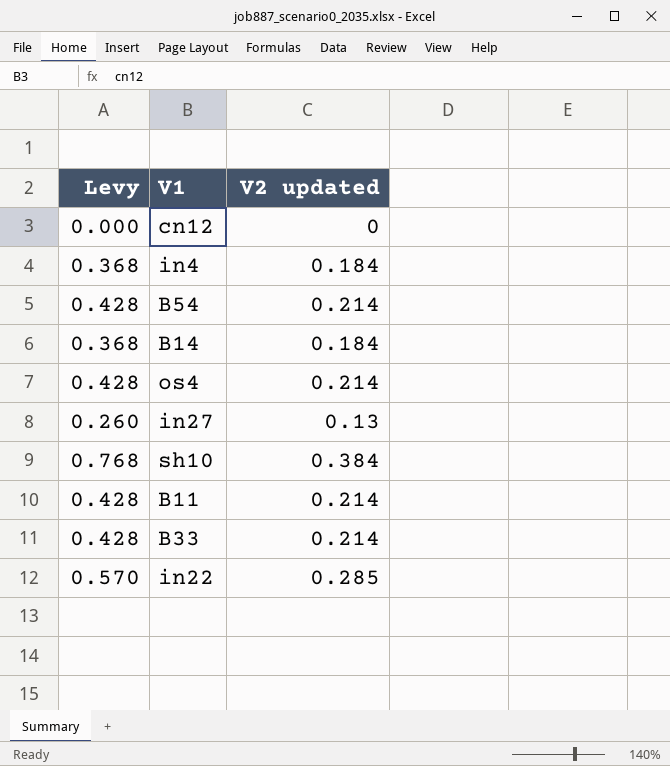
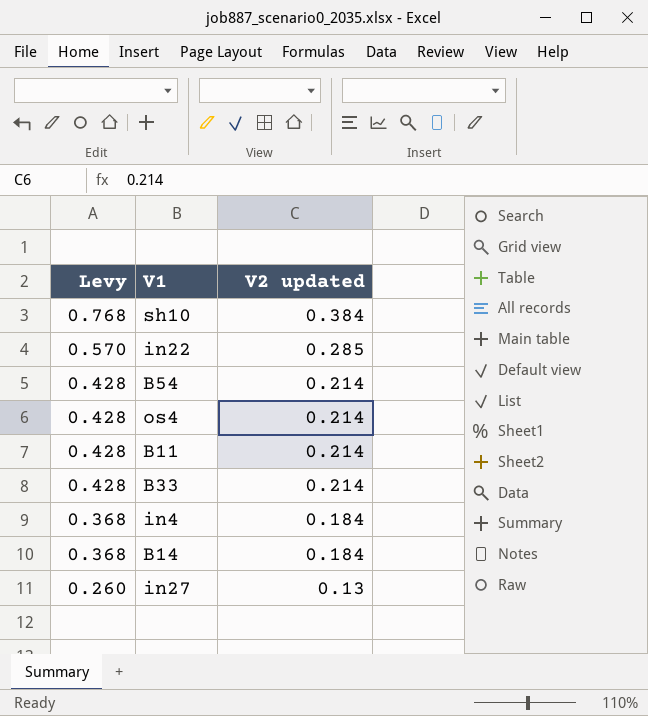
row order: none -> Levy descending
row cn12: 0.000 | 0 -> none

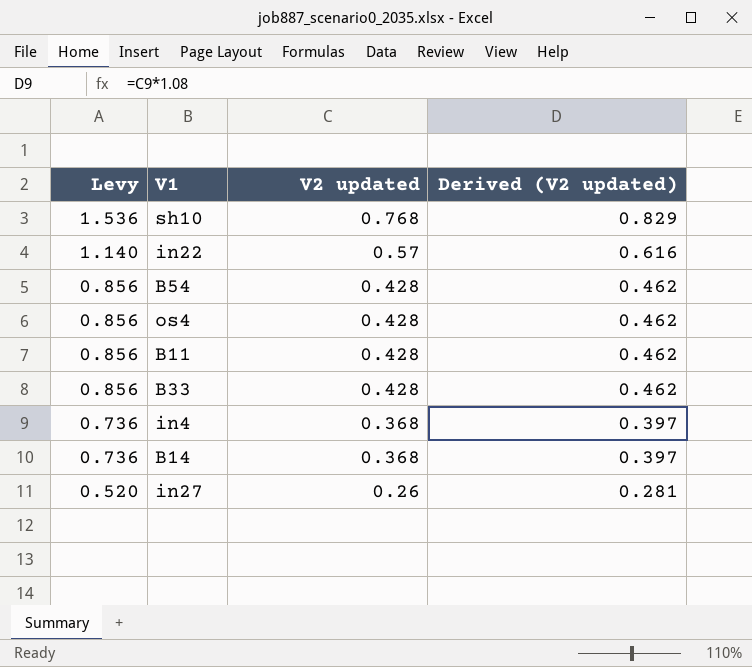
column Derived (V2 updated) | formula: none -> [V2 updated] * 1.08
sh10 | Levy: 0.768 -> 1.536
sh10 | V2 updated: 0.384 -> 0.768
in22 | Levy: 0.570 -> 1.140
in22 | V2 updated: 0.285 -> 0.57
B54 | Levy: 0.428 -> 0.856
B54 | V2 updated: 0.214 -> 0.428
os4 | Levy: 0.428 -> 0.856
os4 | V2 updated: 0.214 -> 0.428
B11 | Levy: 0.428 -> 0.856
B11 | V2 updated: 0.214 -> 0.428
B33 | Levy: 0.428 -> 0.856
B33 | V2 updated: 0.214 -> 0.428
in4 | Levy: 0.368 -> 0.736
in4 | V2 updated: 0.184 -> 0.368
B14 | Levy: 0.368 -> 0.736
B14 | V2 updated: 0.184 -> 0.368
in27 | Levy: 0.260 -> 0.520
in27 | V2 updated: 0.13 -> 0.26

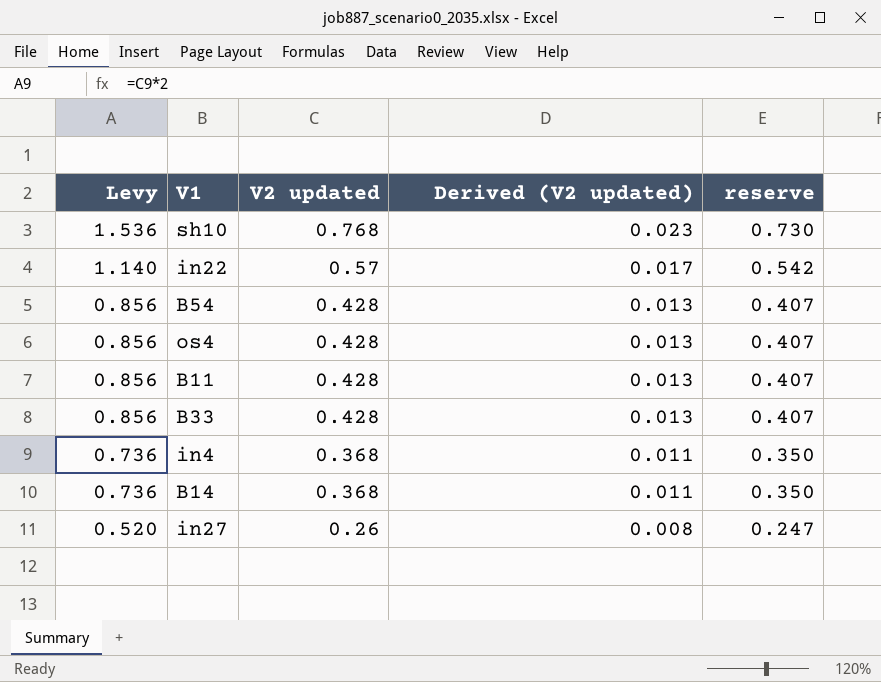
column Derived (V2 updated) | formula: [V2 updated] * 1.08 -> [V2 updated] * 0.03
column reserve | formula: none -> [V2 updated] * 0.95

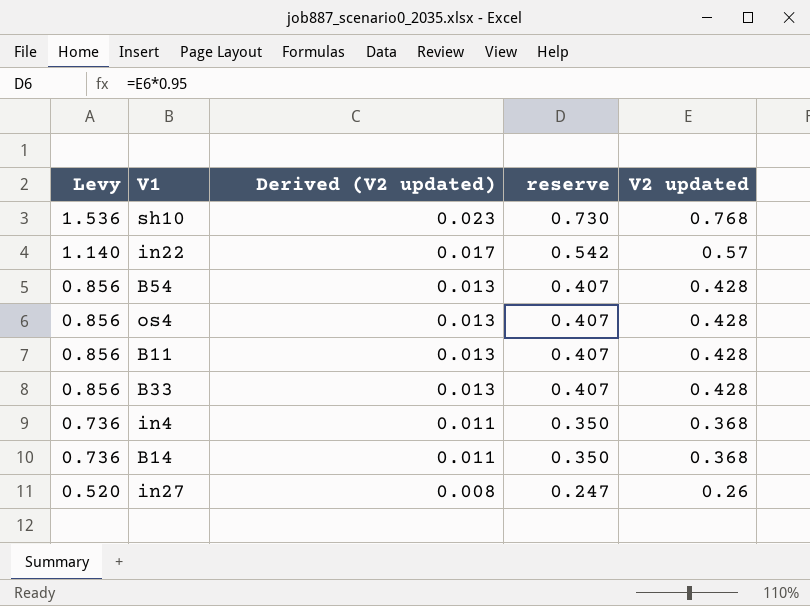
column V2 updated | position: 3 -> 5

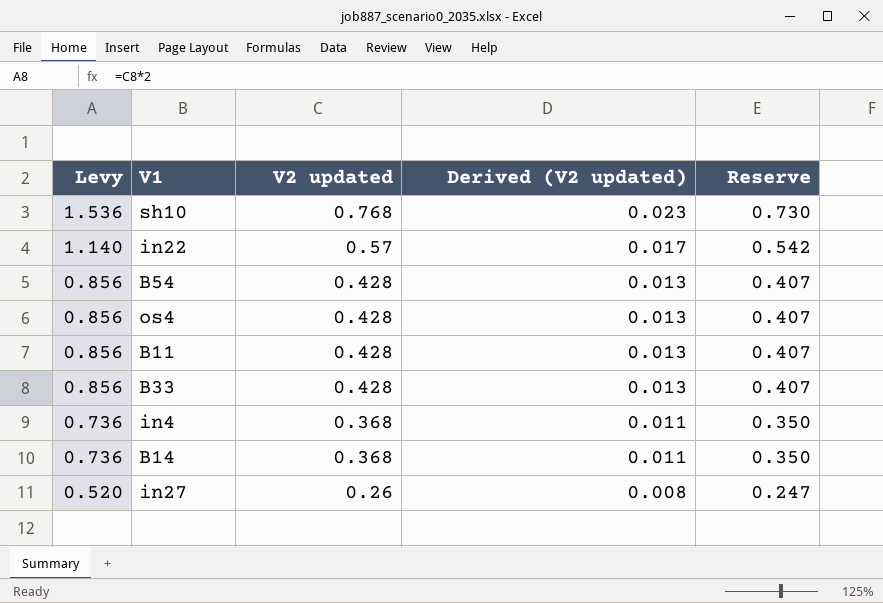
column V2 updated | position: 5 -> 3
column name: reserve -> Reserve

